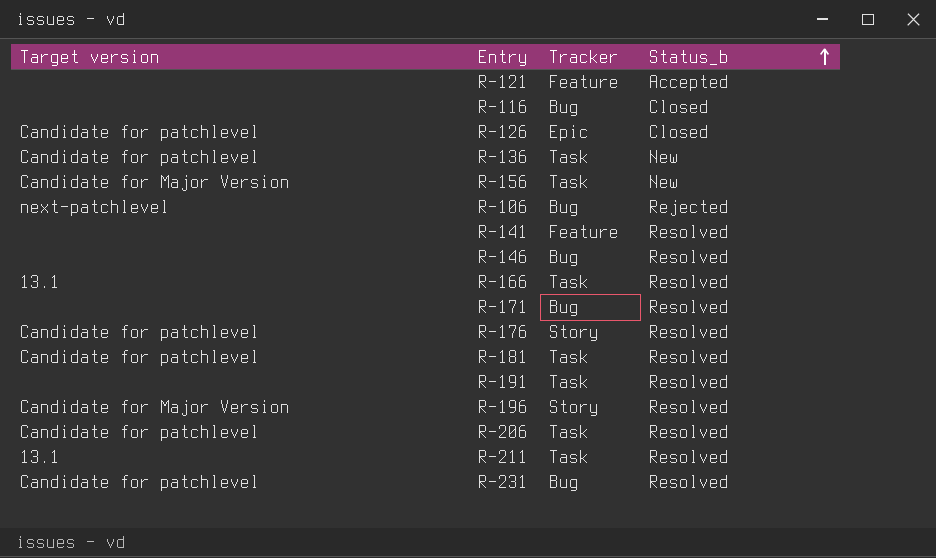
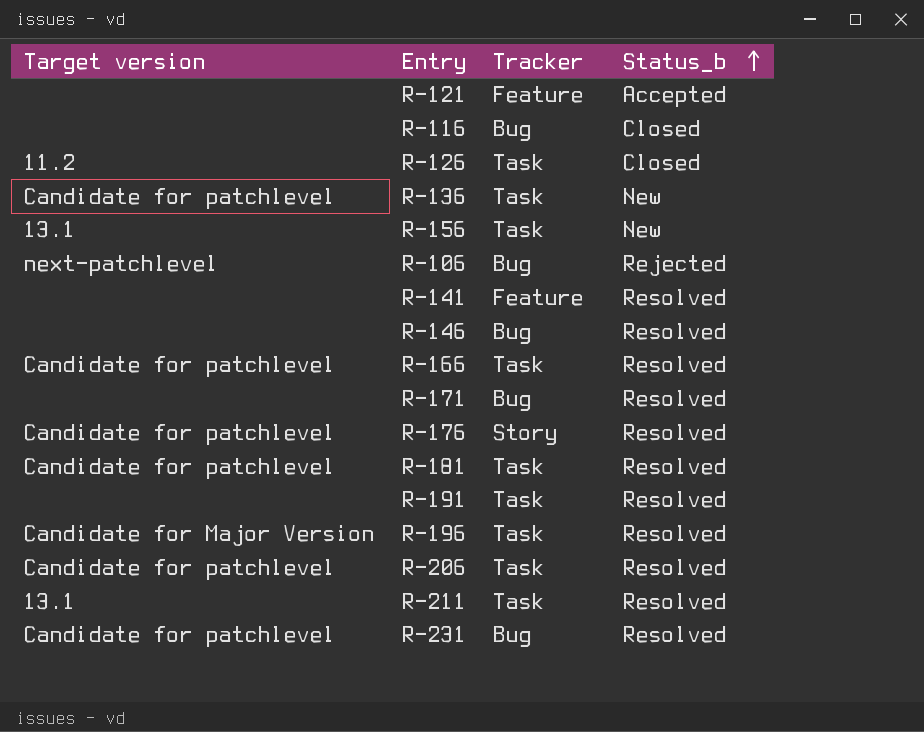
R-126 | Target version: Candidate for patchlevel -> 11.2
R-126 | Tracker: Epic -> Task
R-156 | Target version: Candidate for Major Version -> 13.1
R-166 | Target version: 13.1 -> Candidate for patchlevel
R-196 | Tracker: Story -> Task

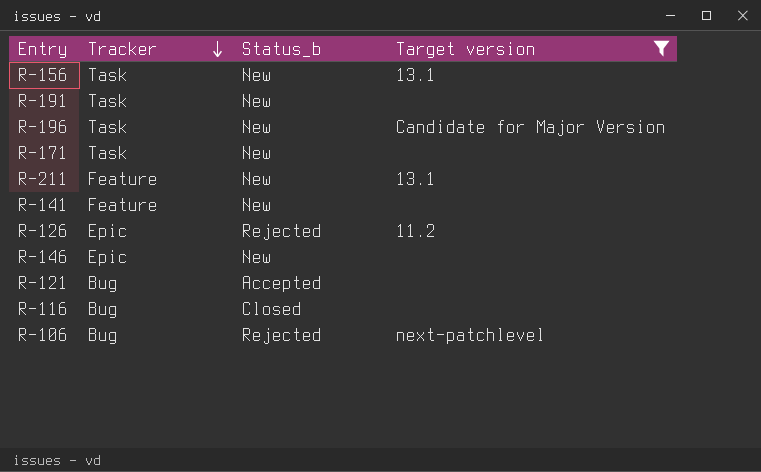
filter: none -> Target version != Candidate for patchlevel
row order: Status_b ascending -> Tracker descending
column Target version | position: 1 -> 4
R-191 | Status_b: Resolved -> New
R-196 | Status_b: Resolved -> New
R-171 | Tracker: Bug -> Task
R-171 | Status_b: Resolved -> New
R-211 | Tracker: Task -> Feature
R-211 | Status_b: Resolved -> New
R-141 | Status_b: Resolved -> New
R-126 | Tracker: Task -> Epic
R-126 | Status_b: Closed -> Rejected
R-146 | Tracker: Bug -> Epic
R-146 | Status_b: Resolved -> New
R-121 | Tracker: Feature -> Bug

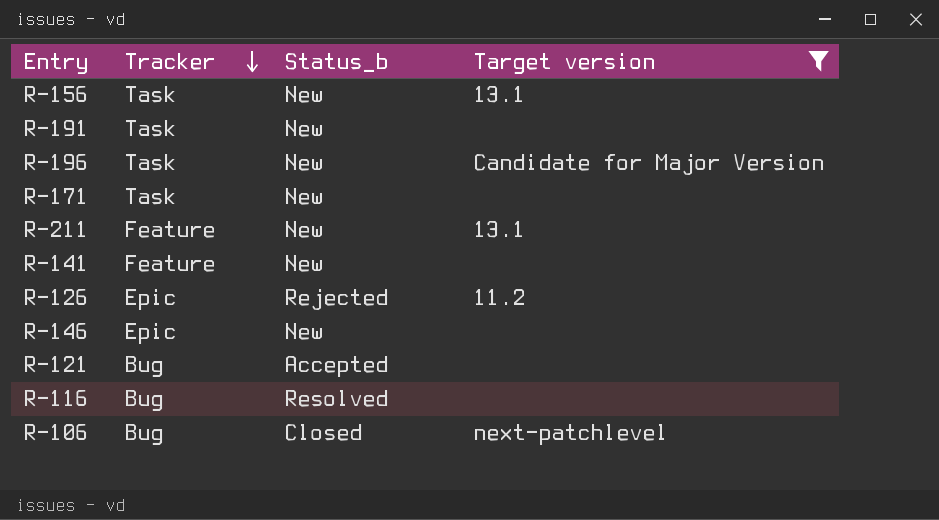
R-116 | Status_b: Closed -> Resolved
R-106 | Status_b: Rejected -> Closed

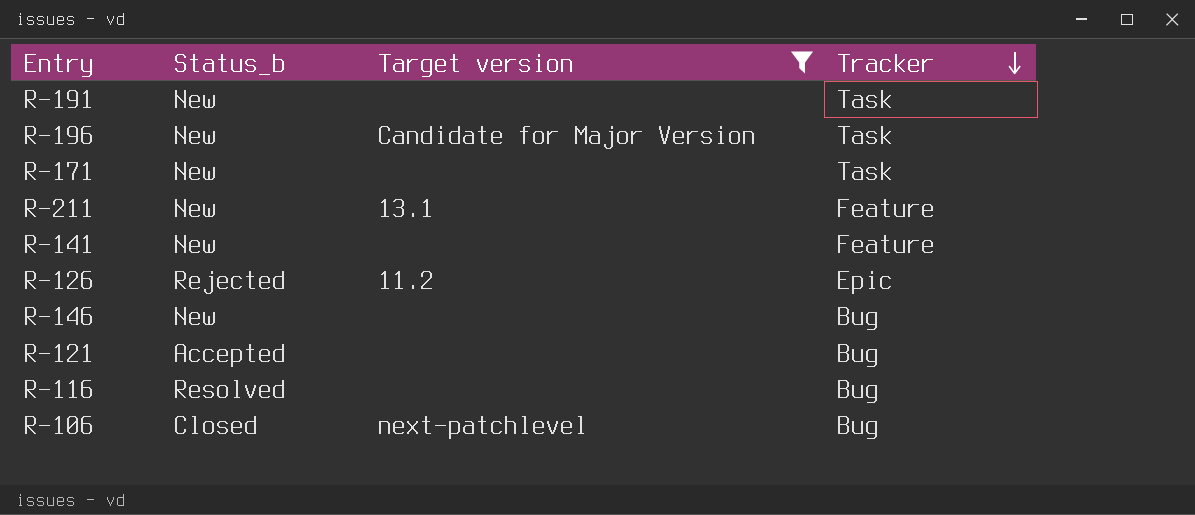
column Tracker | position: 2 -> 4
row R-156: Task | New | 13.1 -> none
R-146 | Tracker: Epic -> Bug

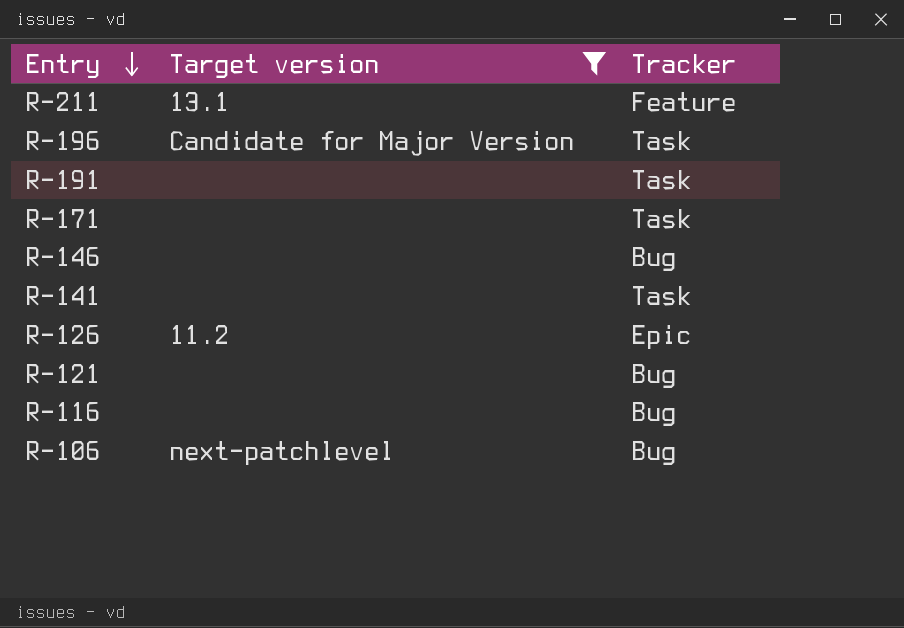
row order: Tracker descending -> Entry descending
column Status_b | position: 2 -> none
R-141 | Tracker: Feature -> Task

